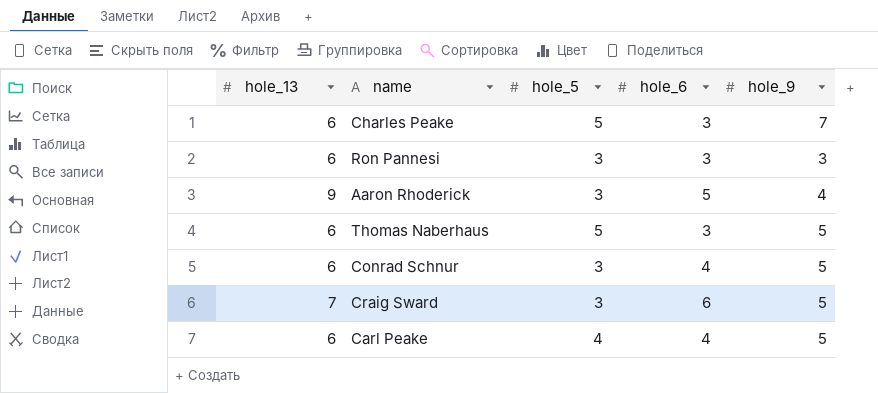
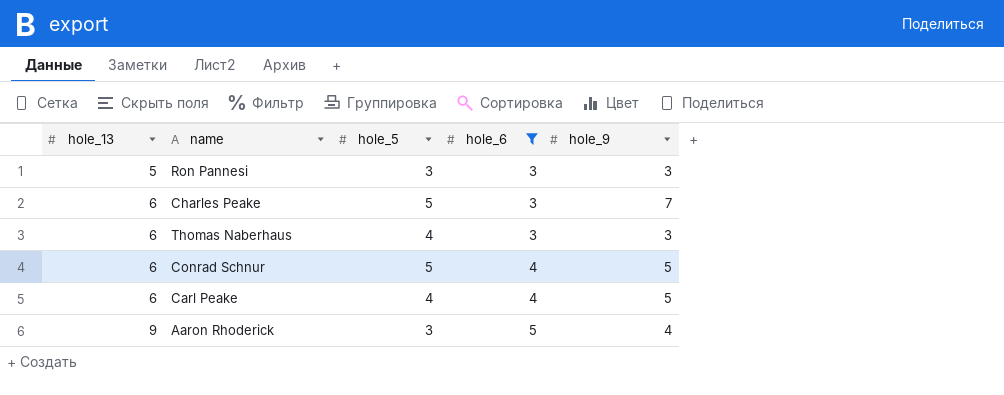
filter: none -> hole_6 != 6
row order: none -> hole_13 ascending
Ron Pannesi | hole_13: 6 -> 5
Thomas Naberhaus | hole_5: 5 -> 4
Thomas Naberhaus | hole_9: 5 -> 3
Conrad Schnur | hole_5: 3 -> 5

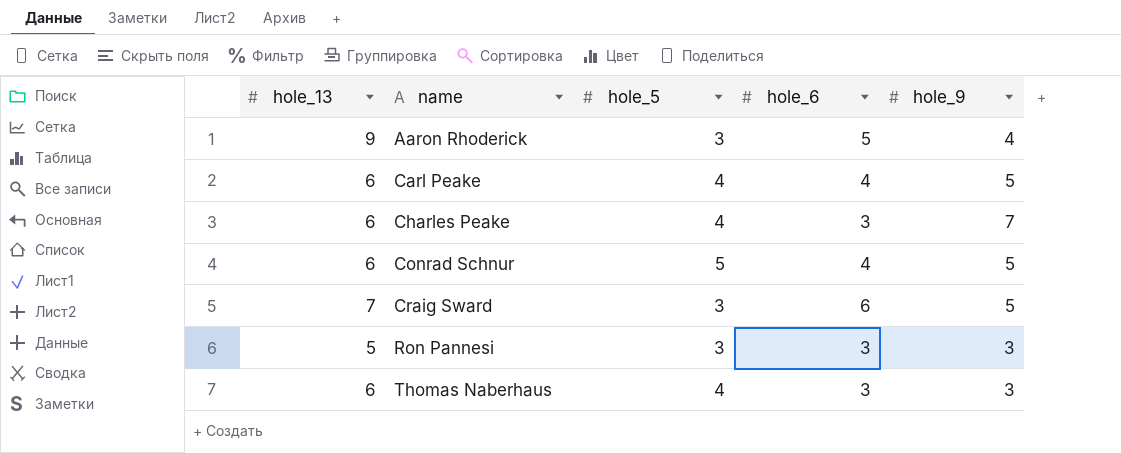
filter: hole_6 != 6 -> none
row order: hole_13 ascending -> name ascending
Charles Peake | hole_5: 5 -> 4

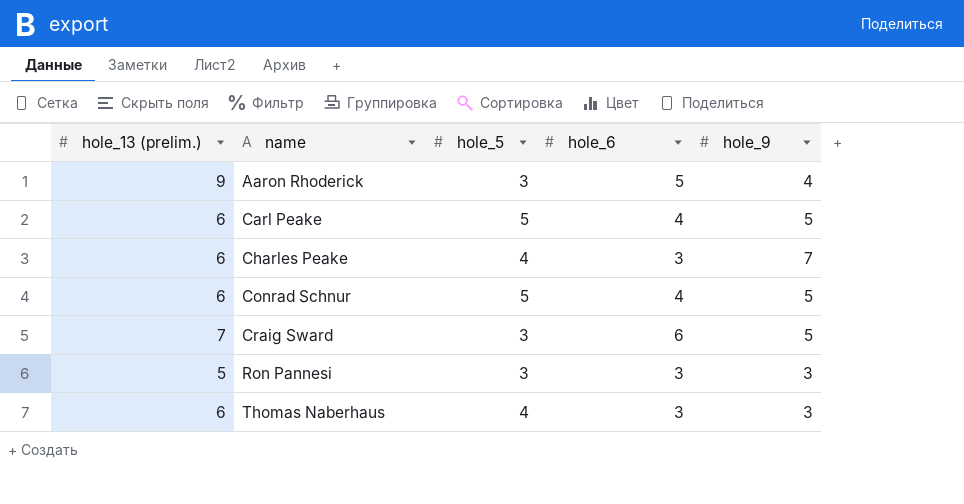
column name: hole_13 -> hole_13 (prelim.)
Carl Peake | hole_5: 4 -> 5

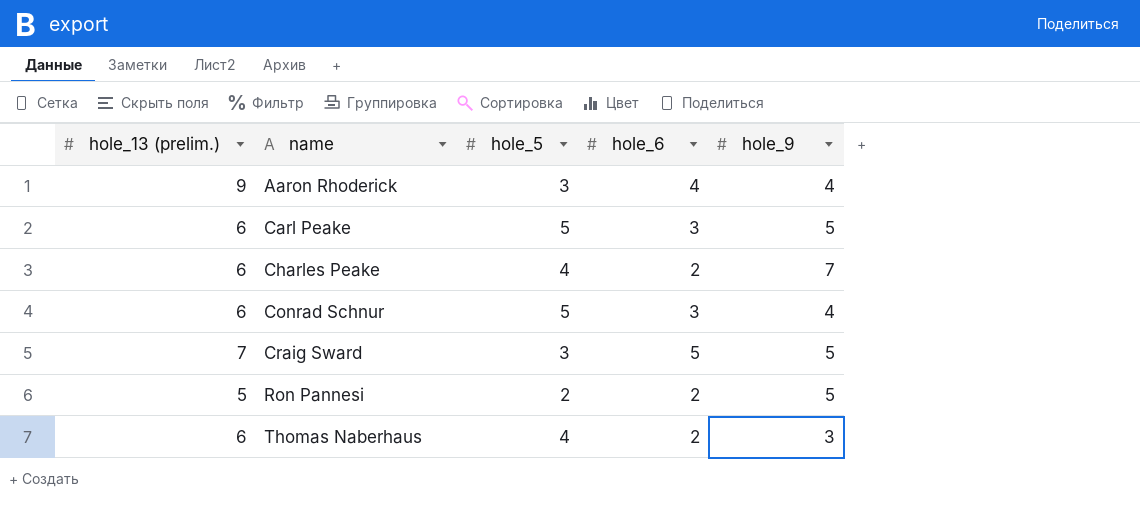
Aaron Rhoderick | hole_6: 5 -> 4
Carl Peake | hole_6: 4 -> 3
Charles Peake | hole_6: 3 -> 2
Conrad Schnur | hole_6: 4 -> 3
Conrad Schnur | hole_9: 5 -> 4
Craig Sward | hole_6: 6 -> 5
Ron Pannesi | hole_5: 3 -> 2
Ron Pannesi | hole_6: 3 -> 2
Ron Pannesi | hole_9: 3 -> 5
Thomas Naberhaus | hole_6: 3 -> 2

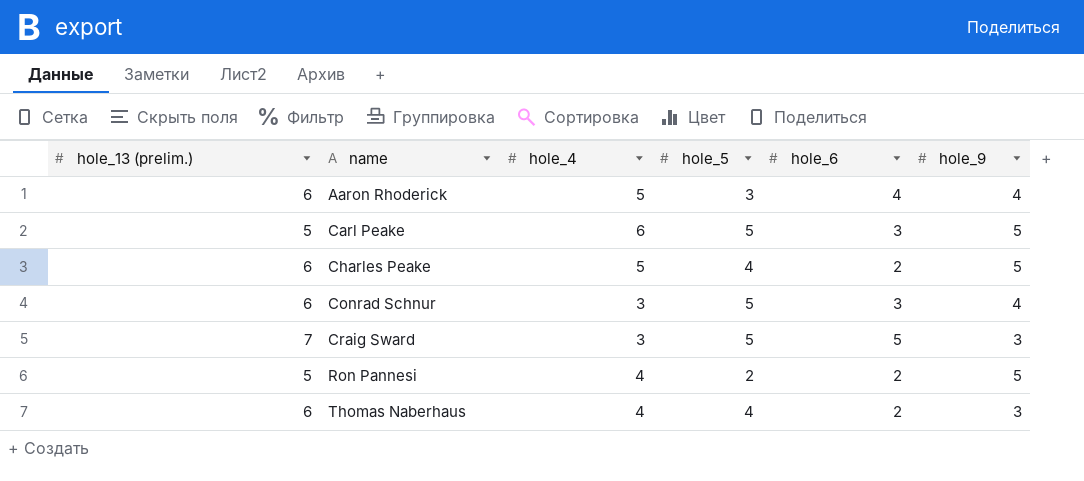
column hole_4 | position: none -> 3
Aaron Rhoderick | hole_13 (prelim.): 9 -> 6
Carl Peake | hole_13 (prelim.): 6 -> 5
Charles Peake | hole_9: 7 -> 5
Craig Sward | hole_5: 3 -> 5
Craig Sward | hole_9: 5 -> 3

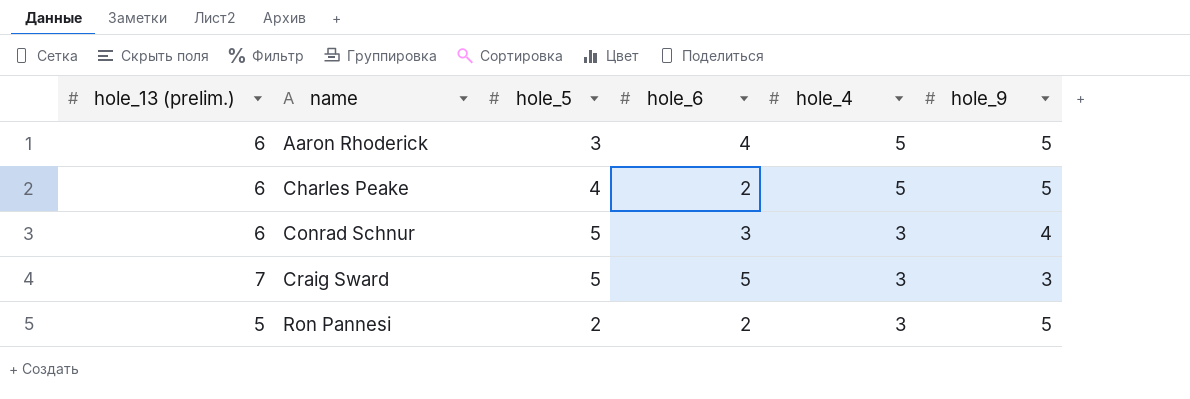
column hole_4 | position: 3 -> 5
row Carl Peake: 5 | 6 | 5 | 3 | 5 -> none
row Thomas Naberhaus: 6 | 4 | 4 | 2 | 3 -> none
Aaron Rhoderick | hole_9: 4 -> 5
Ron Pannesi | hole_4: 4 -> 3

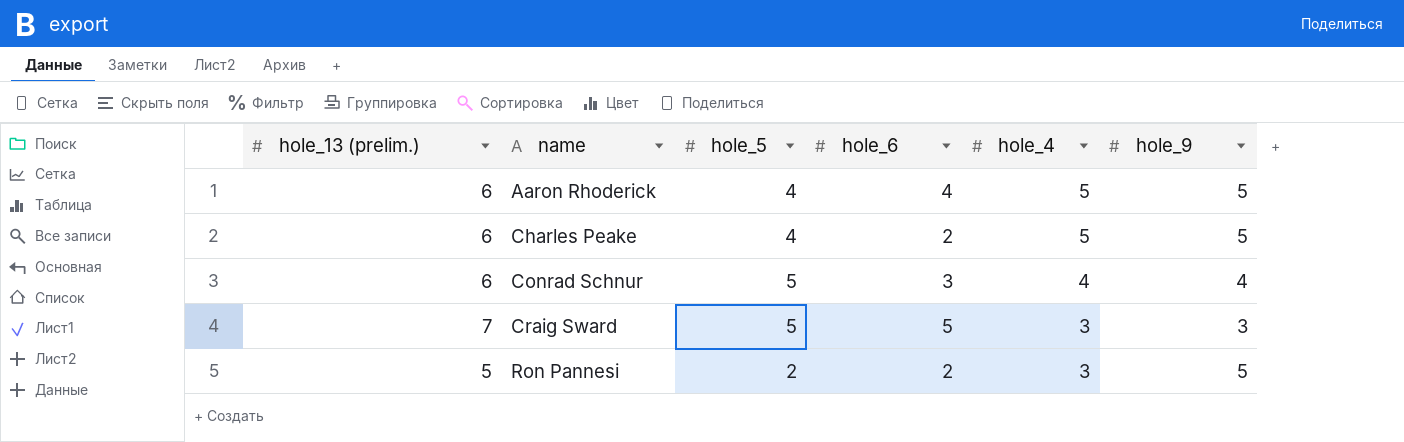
Aaron Rhoderick | hole_5: 3 -> 4
Conrad Schnur | hole_4: 3 -> 4

